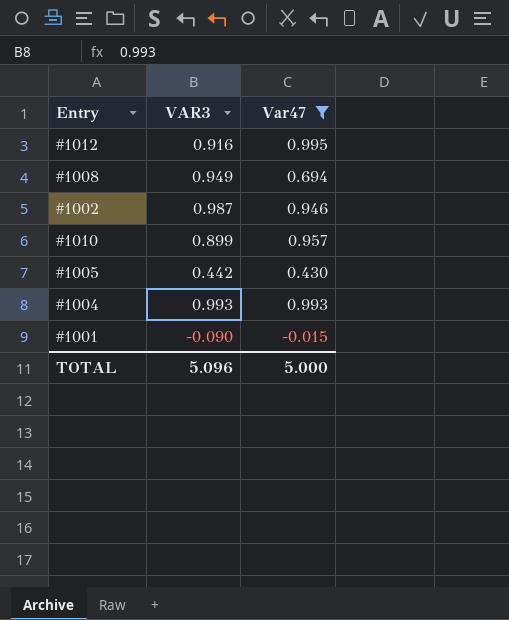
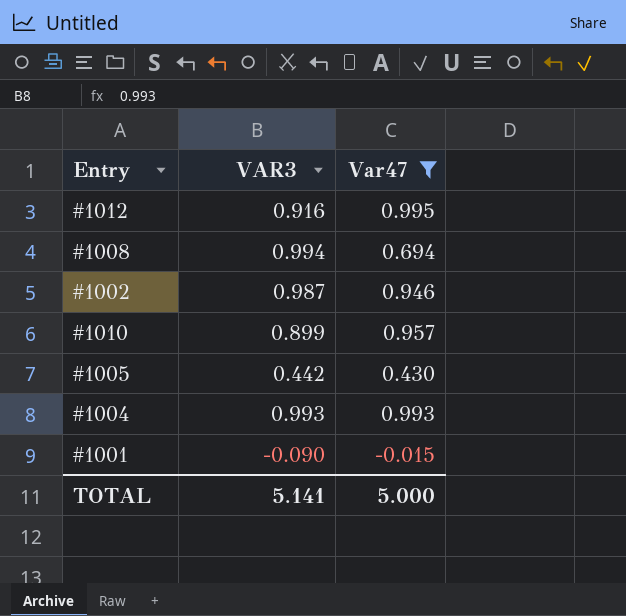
#1008 | VAR3: 0.949 -> 0.994
TOTAL | VAR3: 5.096 -> 5.141

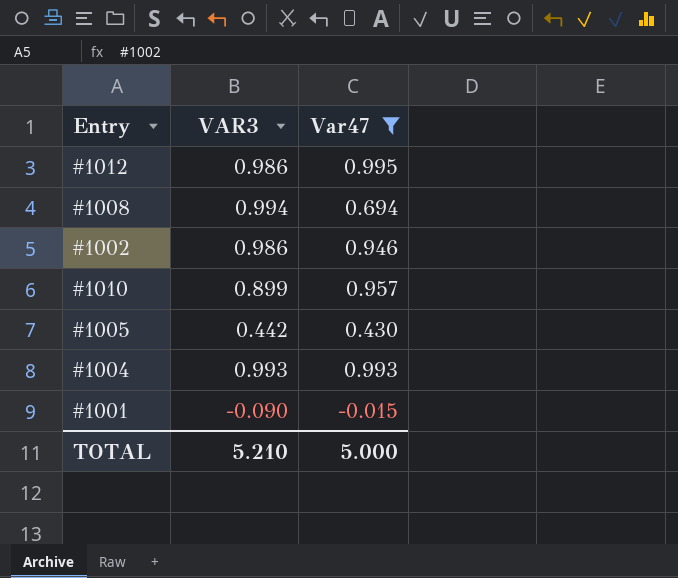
#1012 | VAR3: 0.916 -> 0.986
#1002 | VAR3: 0.987 -> 0.986
TOTAL | VAR3: 5.141 -> 5.210

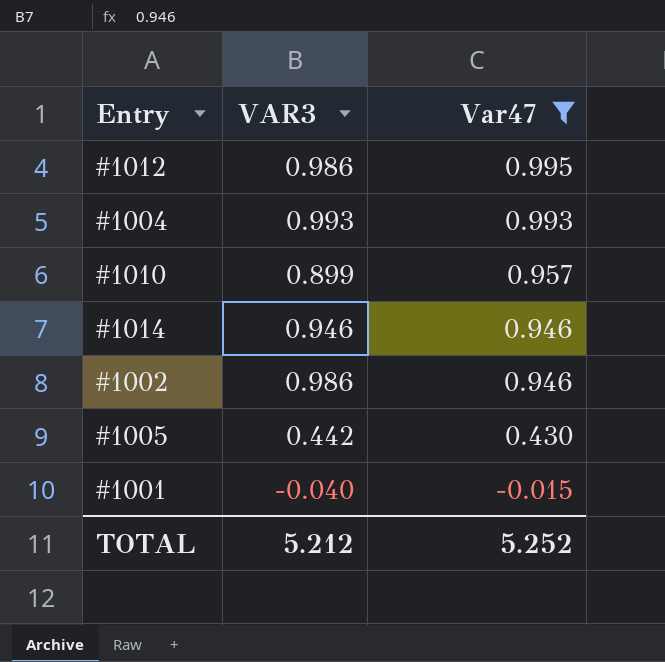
row order: none -> Var47 descending
row #1008: 0.994 | 0.694 -> none
row #1014: none -> 0.946 | 0.946
#1001 | VAR3: -0.090 -> -0.040
TOTAL | VAR3: 5.210 -> 5.212
TOTAL | Var47: 5.000 -> 5.252

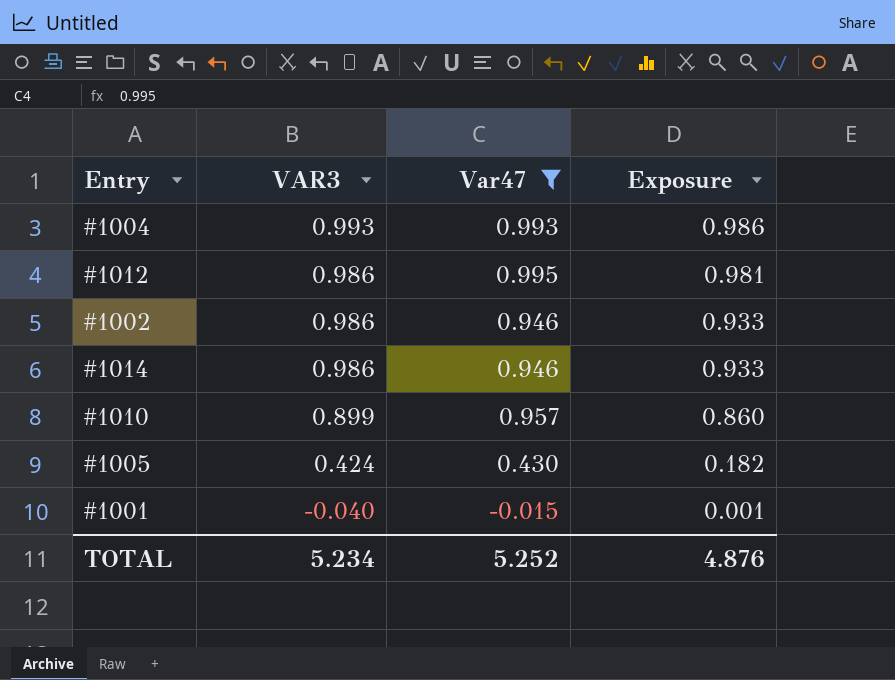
row order: Var47 descending -> VAR3 descending
column Exposure | formula: none -> [VAR3] * [Var47]
#1014 | VAR3: 0.946 -> 0.986
#1005 | VAR3: 0.442 -> 0.424
TOTAL | VAR3: 5.212 -> 5.234

